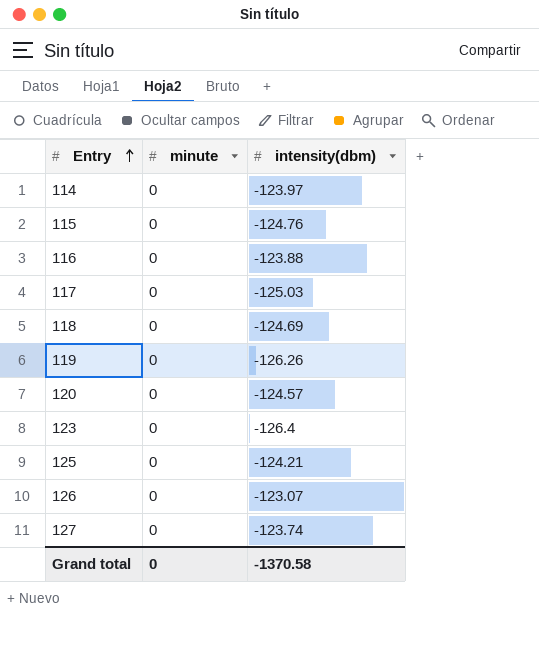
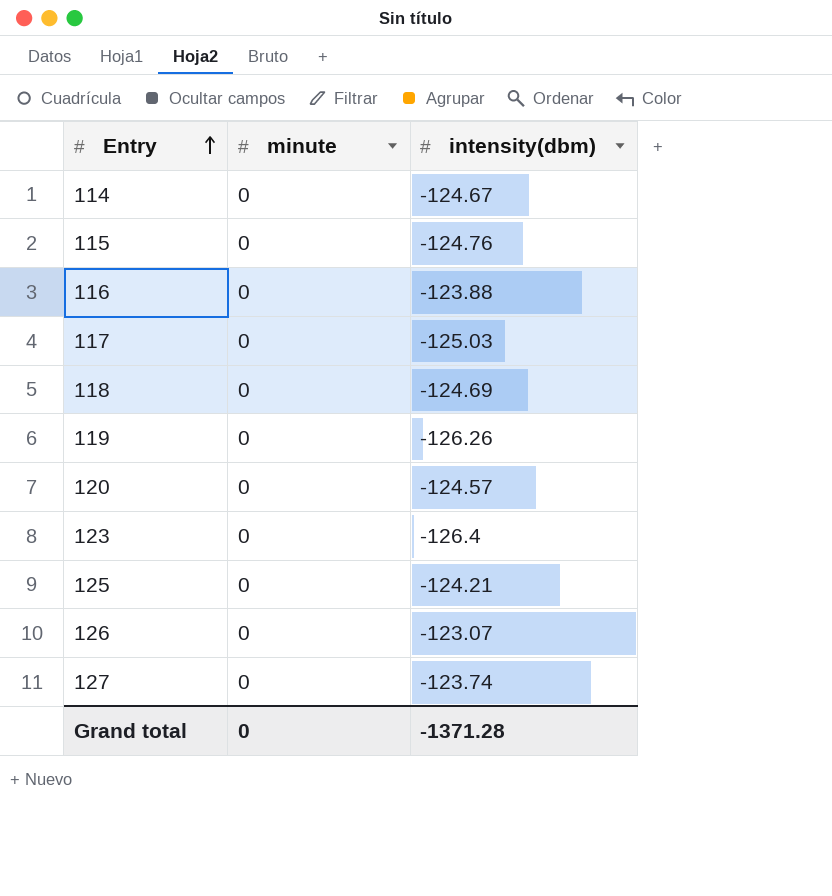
114 | intensity(dbm): -123.97 -> -124.67
Grand total | intensity(dbm): -1370.58 -> -1371.28

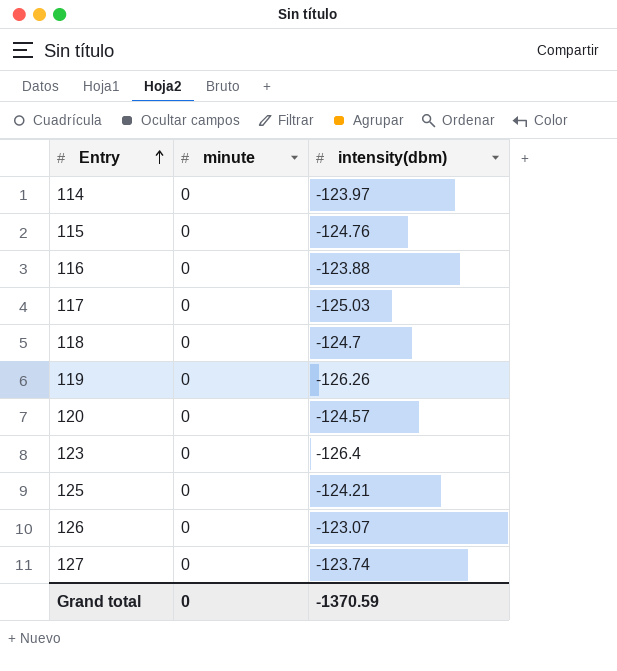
114 | intensity(dbm): -124.67 -> -123.97
118 | intensity(dbm): -124.69 -> -124.7
Grand total | intensity(dbm): -1371.28 -> -1370.59

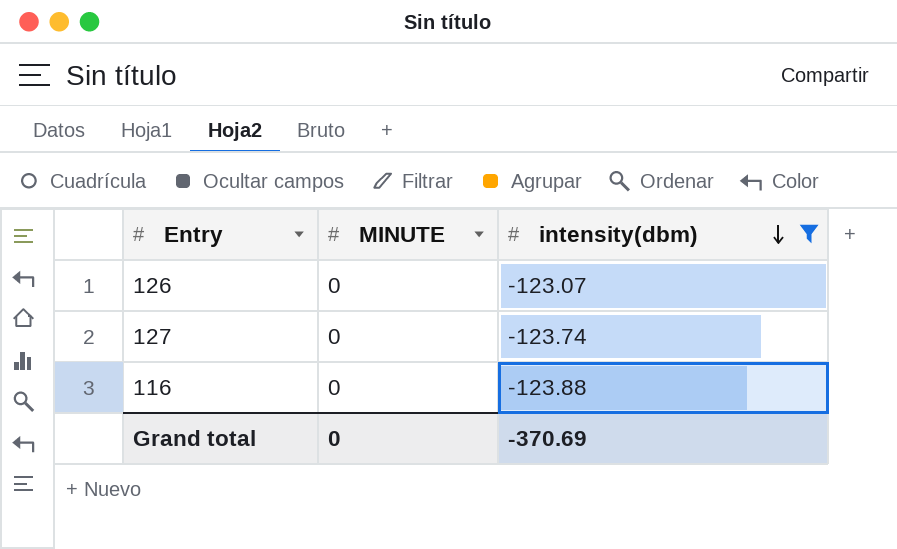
filter: none -> intensity(dbm) >= -123.88
row order: Entry ascending -> intensity(dbm) descending
column name: minute -> MINUTE
Grand total | intensity(dbm): -1370.59 -> -370.69

